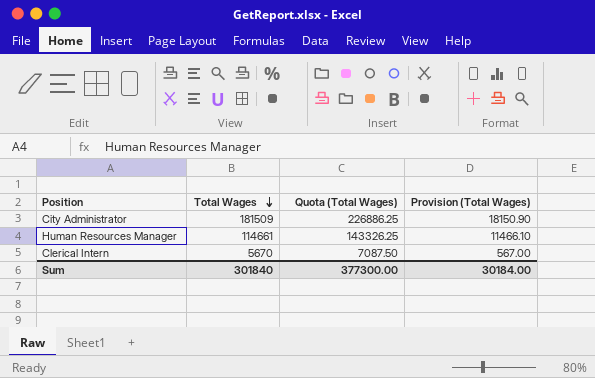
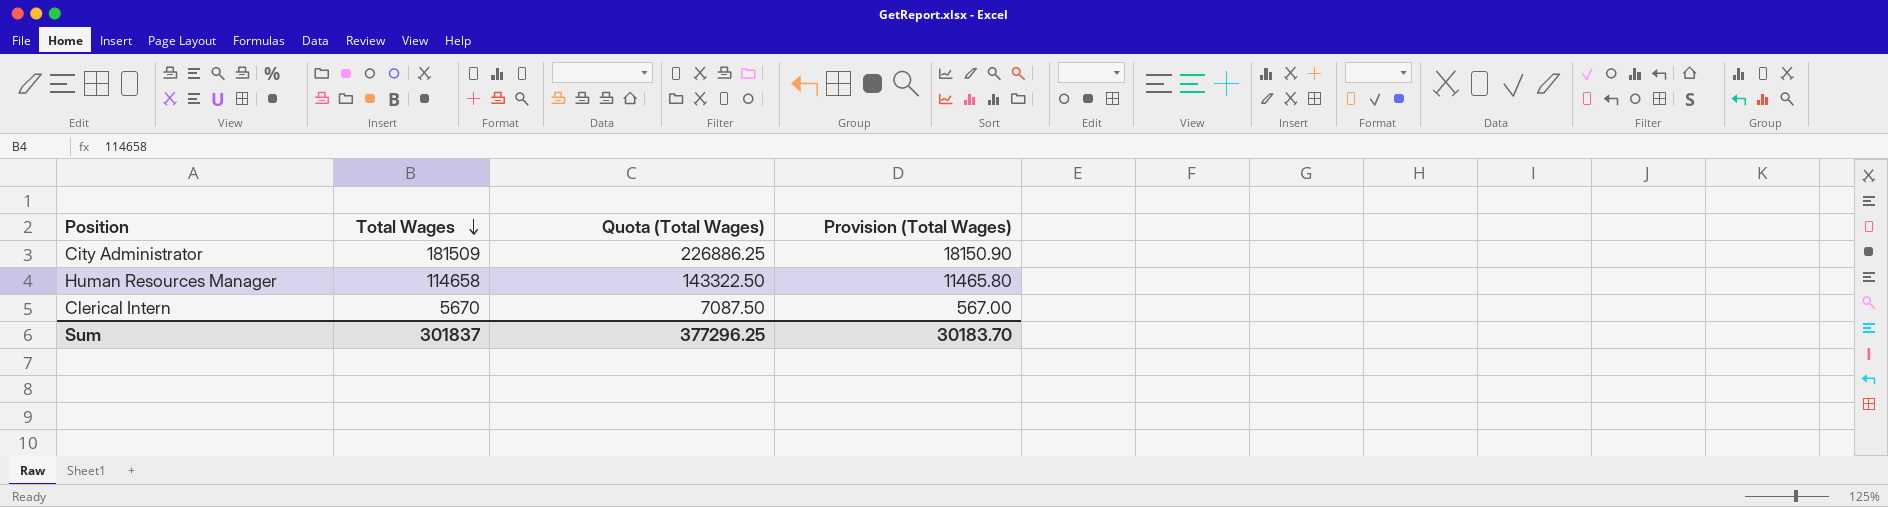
Human Resources Manager | Total Wages: 114661 -> 114658
Human Resources Manager | Quota (Total Wages): 143326.25 -> 143322.50
Human Resources Manager | Provision (Total Wages): 11466.10 -> 11465.80
Sum | Total Wages: 301840 -> 301837
Sum | Quota (Total Wages): 377300.00 -> 377296.25
Sum | Provision (Total Wages): 30184.00 -> 30183.70

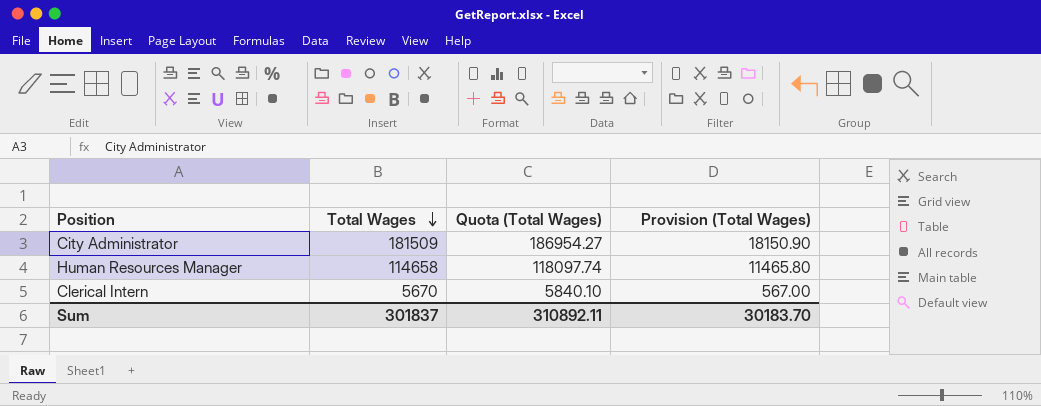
column Quota (Total Wages) | formula: [Total Wages] * 1.25 -> [Total Wages] * 1.03
Sum | Quota (Total Wages): 377296.25 -> 310892.11

